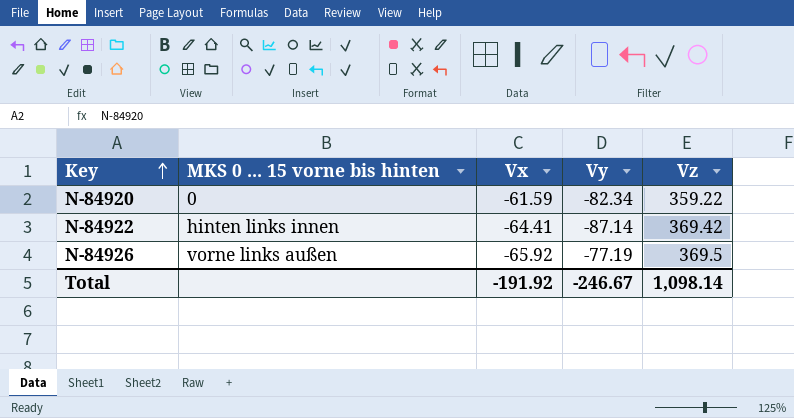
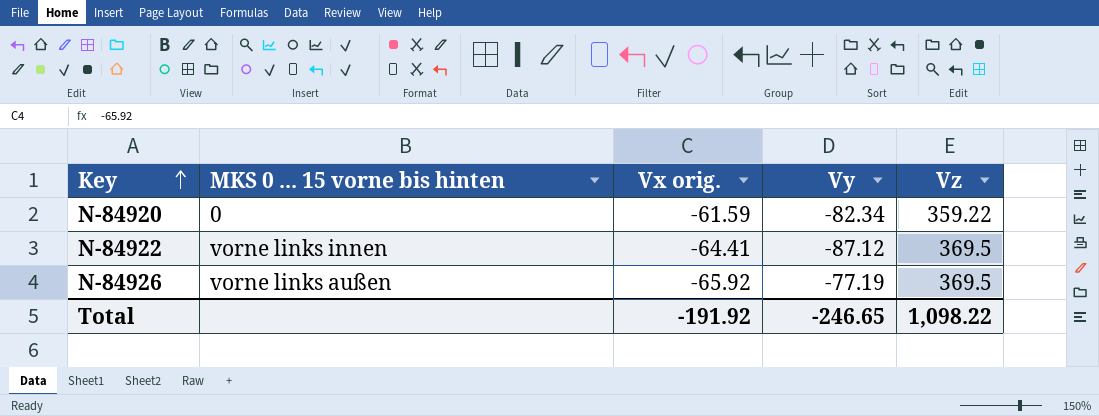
column name: Vx -> Vx orig.
N-84922 | MKS 0 ... 15 vorne bis hinten: hinten links innen -> vorne links innen
N-84922 | Vy: -87.14 -> -87.12
N-84922 | Vz: 369.42 -> 369.5
Total | Vy: -246.67 -> -246.65
Total | Vz: 1,098.14 -> 1,098.22

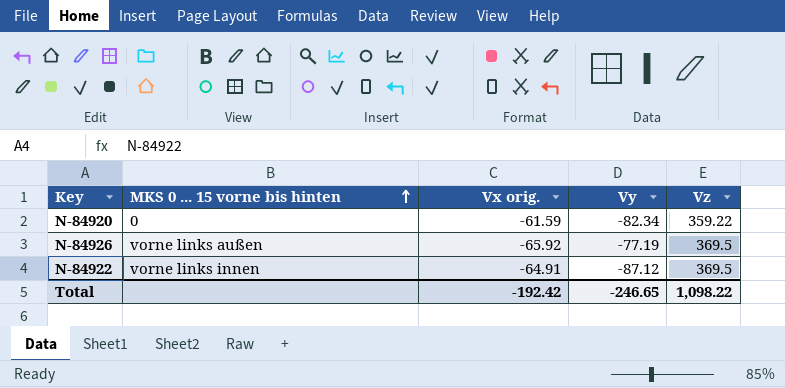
row order: Key ascending -> MKS 0 ... 15 vorne bis hinten ascending
N-84922 | Vx orig.: -64.41 -> -64.91
Total | Vx orig.: -191.92 -> -192.42

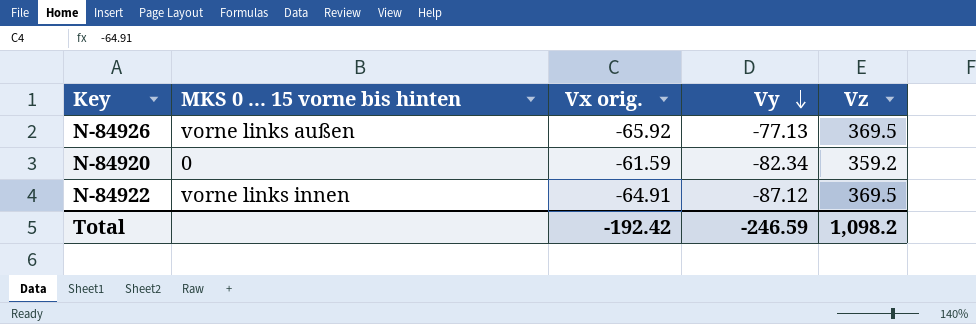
row order: MKS 0 ... 15 vorne bis hinten ascending -> Vy descending
N-84926 | Vy: -77.19 -> -77.13
N-84920 | Vz: 359.22 -> 359.2
Total | Vy: -246.65 -> -246.59
Total | Vz: 1,098.22 -> 1,098.2

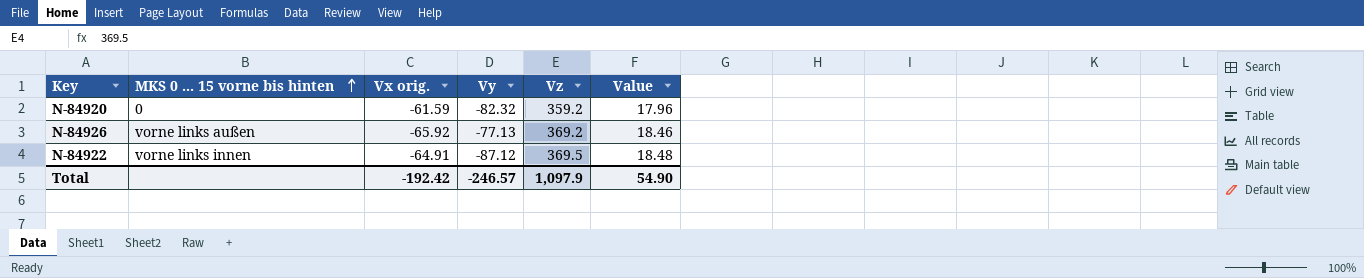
row order: Vy descending -> MKS 0 ... 15 vorne bis hinten ascending
column Value | formula: none -> [Vz] * 0.05
N-84920 | Vy: -82.34 -> -82.32
N-84926 | Vz: 369.5 -> 369.2
Total | Vy: -246.59 -> -246.57
Total | Vz: 1,098.2 -> 1,097.9

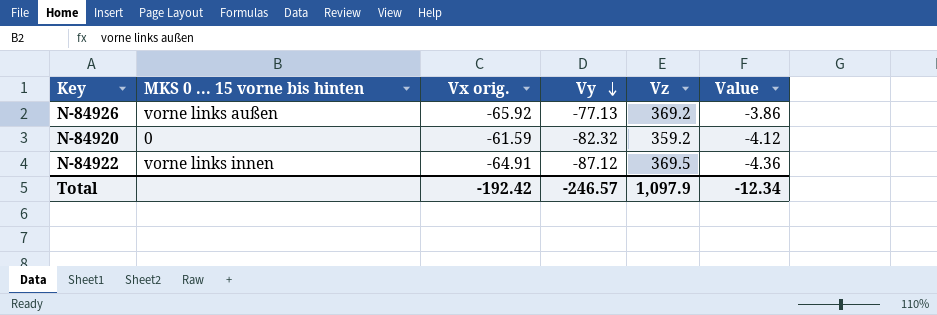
row order: MKS 0 ... 15 vorne bis hinten ascending -> Vy descending
column Value | formula: [Vz] * 0.05 -> [Vy] * 0.05
Total | Value: 54.90 -> -12.34

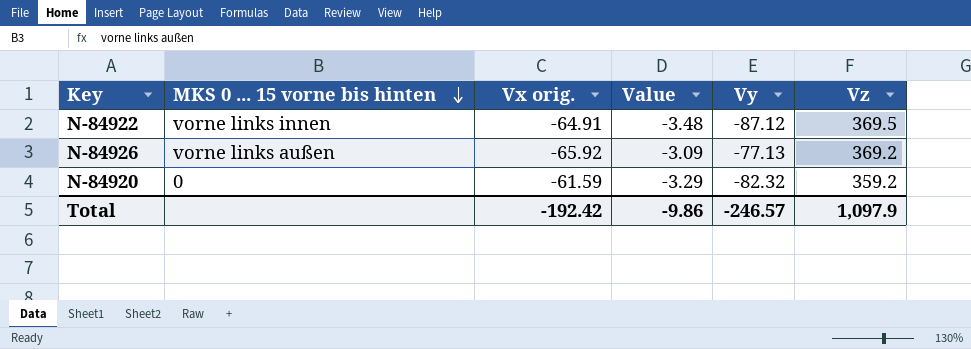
row order: Vy descending -> MKS 0 ... 15 vorne bis hinten descending
column Value | formula: [Vy] * 0.05 -> [Vy] * 0.04
column Value | position: 6 -> 4
Total | Value: -12.34 -> -9.86

